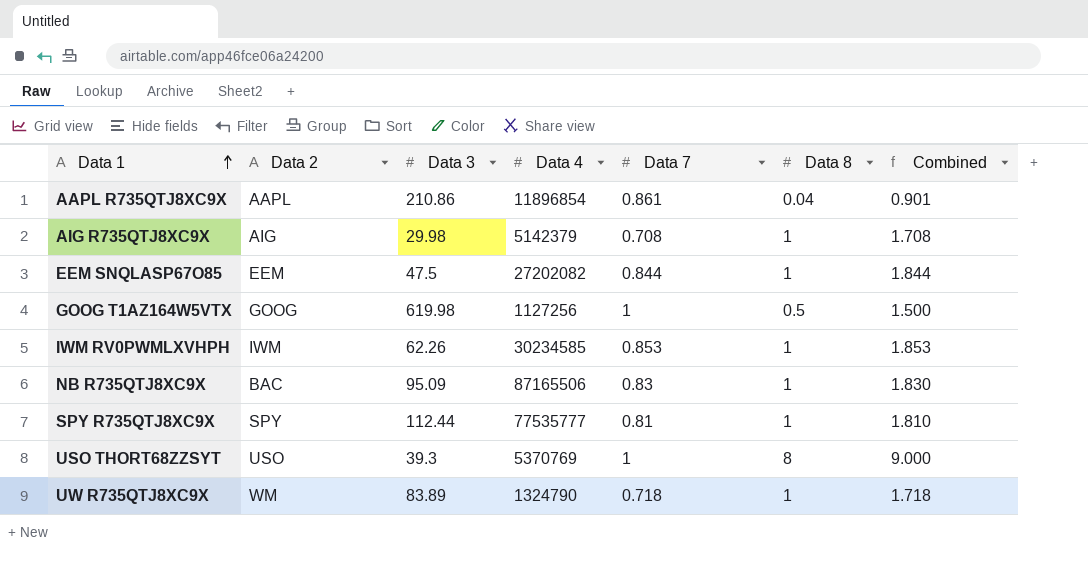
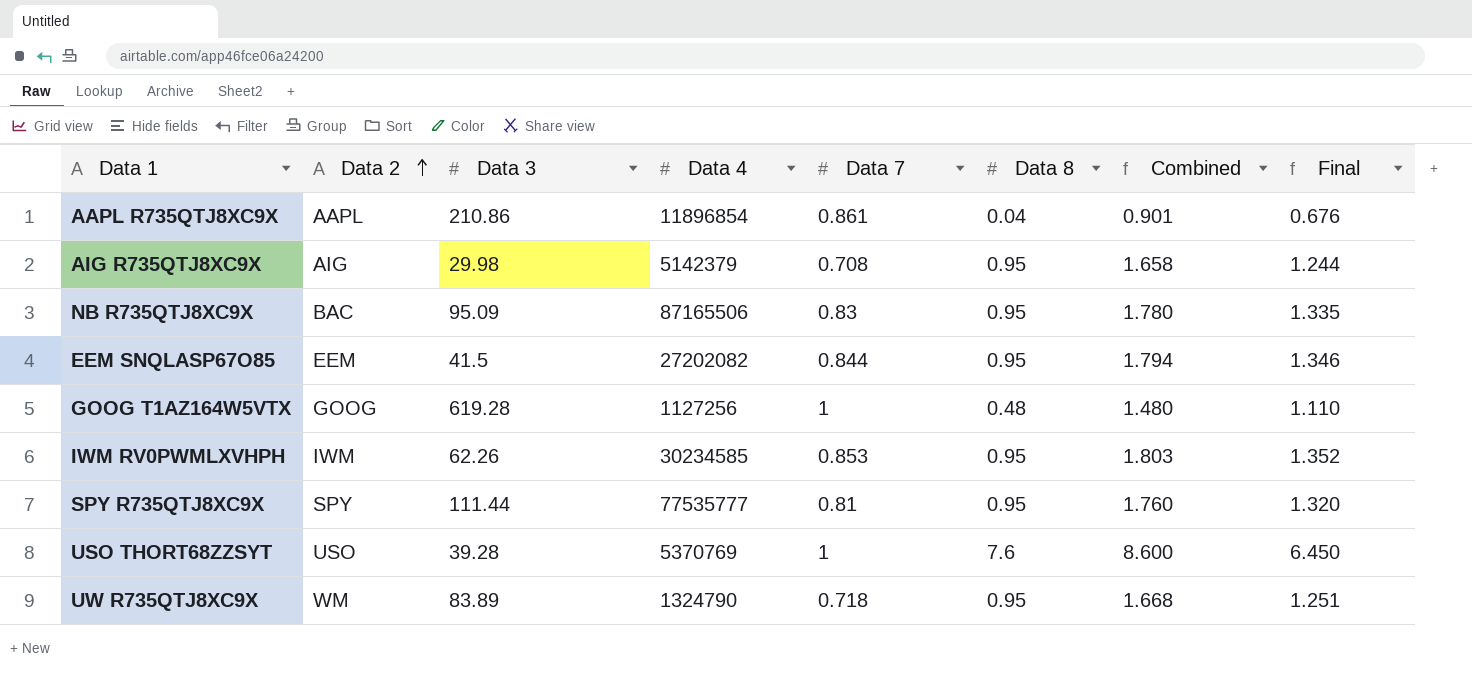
row order: Data 1 ascending -> Data 2 ascending
column Final | formula: none -> [Combined] * 0.75
AIG R735QTJ8XC9X | Data 8: 1 -> 0.95
AIG R735QTJ8XC9X | Combined: 1.708 -> 1.658
NB R735QTJ8XC9X | Data 8: 1 -> 0.95
NB R735QTJ8XC9X | Combined: 1.830 -> 1.780
EEM SNQLASP67O85 | Data 3: 47.5 -> 41.5
EEM SNQLASP67O85 | Data 8: 1 -> 0.95
EEM SNQLASP67O85 | Combined: 1.844 -> 1.794
GOOG T1AZ164W5VTX | Data 3: 619.98 -> 619.28
GOOG T1AZ164W5VTX | Data 8: 0.5 -> 0.48
GOOG T1AZ164W5VTX | Combined: 1.500 -> 1.480
IWM RV0PWMLXVHPH | Data 8: 1 -> 0.95
IWM RV0PWMLXVHPH | Combined: 1.853 -> 1.803
SPY R735QTJ8XC9X | Data 3: 112.44 -> 111.44
SPY R735QTJ8XC9X | Data 8: 1 -> 0.95
SPY R735QTJ8XC9X | Combined: 1.810 -> 1.760
USO THORT68ZZSYT | Data 3: 39.3 -> 39.28
USO THORT68ZZSYT | Data 8: 8 -> 7.6
USO THORT68ZZSYT | Combined: 9.000 -> 8.600
UW R735QTJ8XC9X | Data 8: 1 -> 0.95
UW R735QTJ8XC9X | Combined: 1.718 -> 1.668

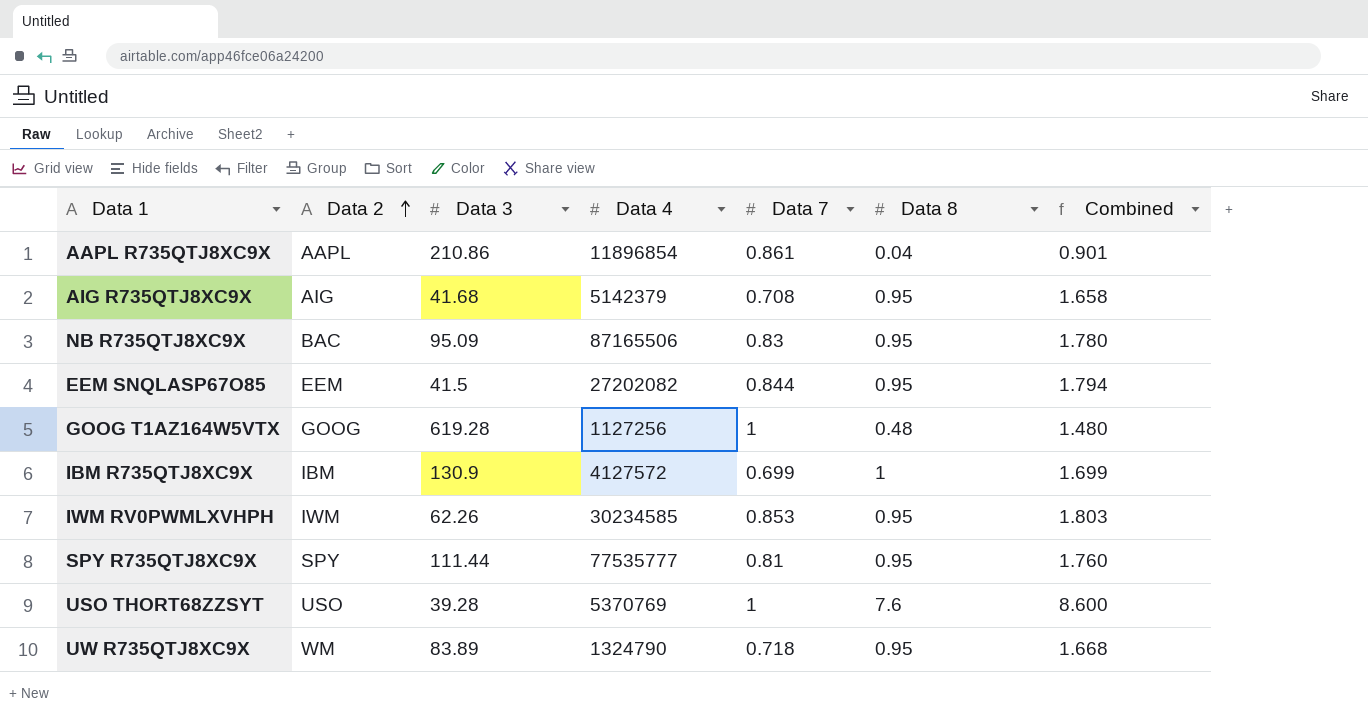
column Final | formula: [Combined] * 0.75 -> none
AIG R735QTJ8XC9X | Data 3: 29.98 -> 41.68
row IBM R735QTJ8XC9X: none -> IBM | 130.9 | 4127572 | 0.699 | 1 | 1.699

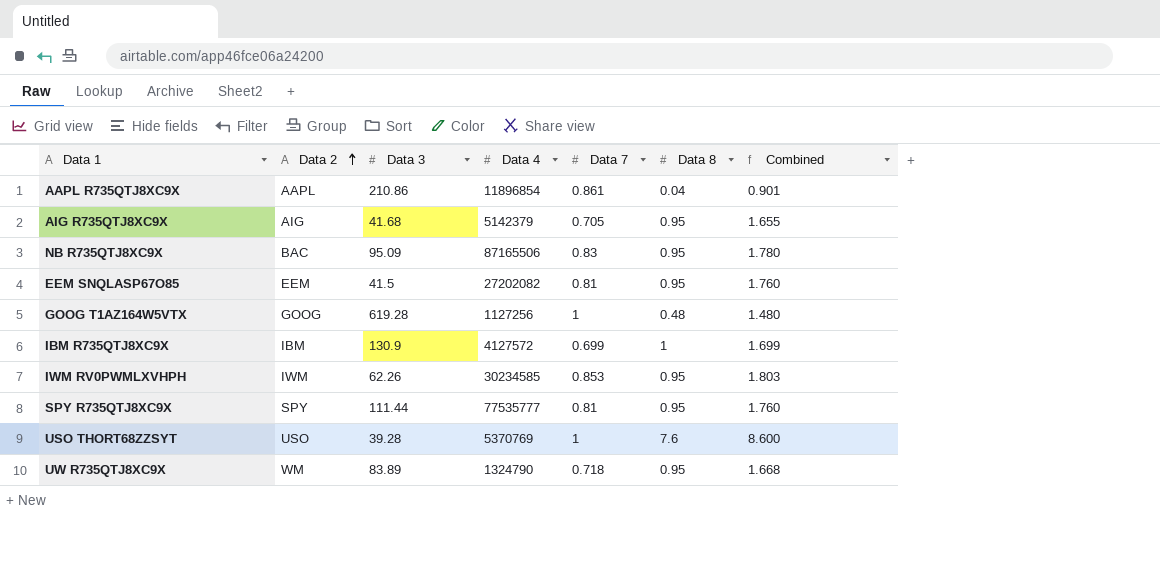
AIG R735QTJ8XC9X | Data 7: 0.708 -> 0.705
AIG R735QTJ8XC9X | Combined: 1.658 -> 1.655
EEM SNQLASP67O85 | Data 7: 0.844 -> 0.81
EEM SNQLASP67O85 | Combined: 1.794 -> 1.760

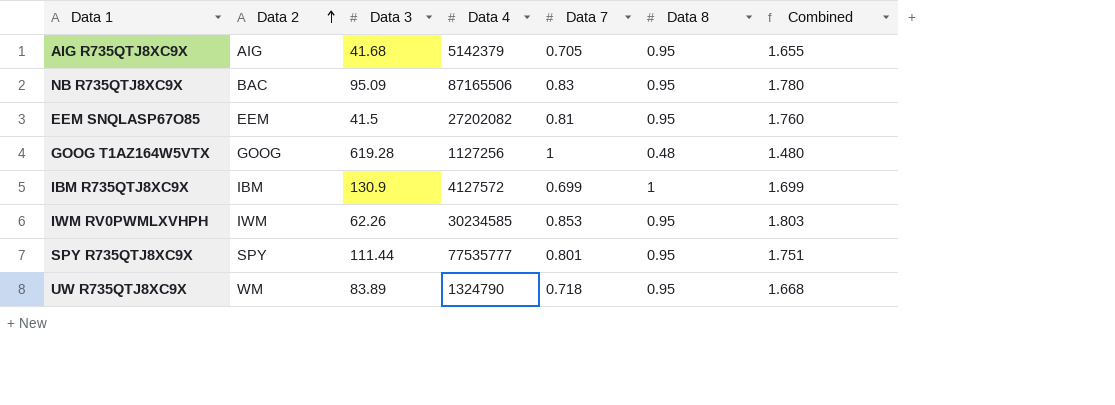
row AAPL R735QTJ8XC9X: AAPL | 210.86 | 11896854 | 0.861 | 0.04 | 0.901 -> none
row USO THORT68ZZSYT: USO | 39.28 | 5370769 | 1 | 7.6 | 8.600 -> none
SPY R735QTJ8XC9X | Data 7: 0.81 -> 0.801
SPY R735QTJ8XC9X | Combined: 1.760 -> 1.751

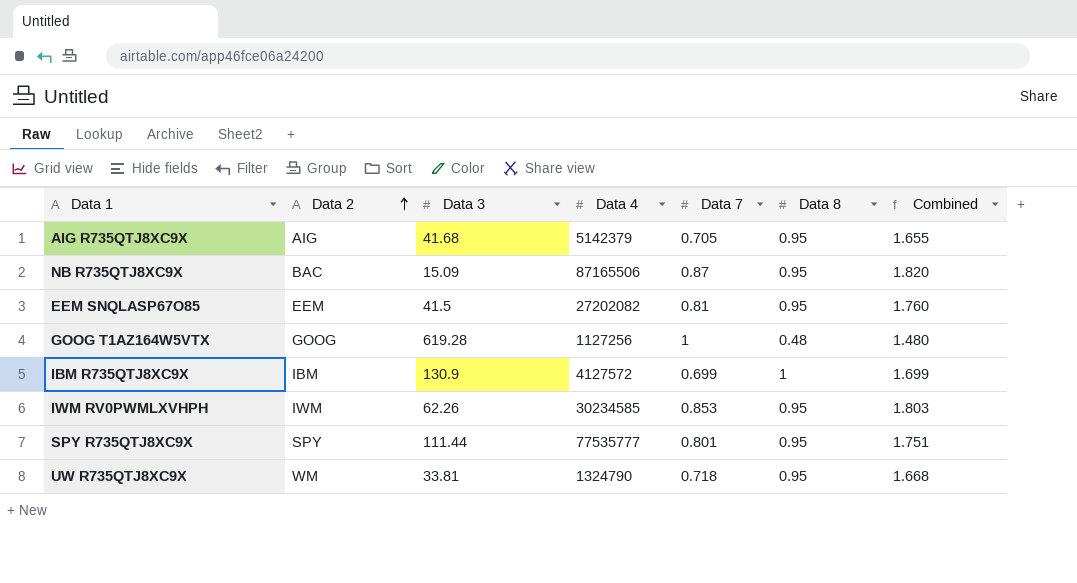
NB R735QTJ8XC9X | Data 3: 95.09 -> 15.09
NB R735QTJ8XC9X | Data 7: 0.83 -> 0.87
NB R735QTJ8XC9X | Combined: 1.780 -> 1.820
UW R735QTJ8XC9X | Data 3: 83.89 -> 33.81

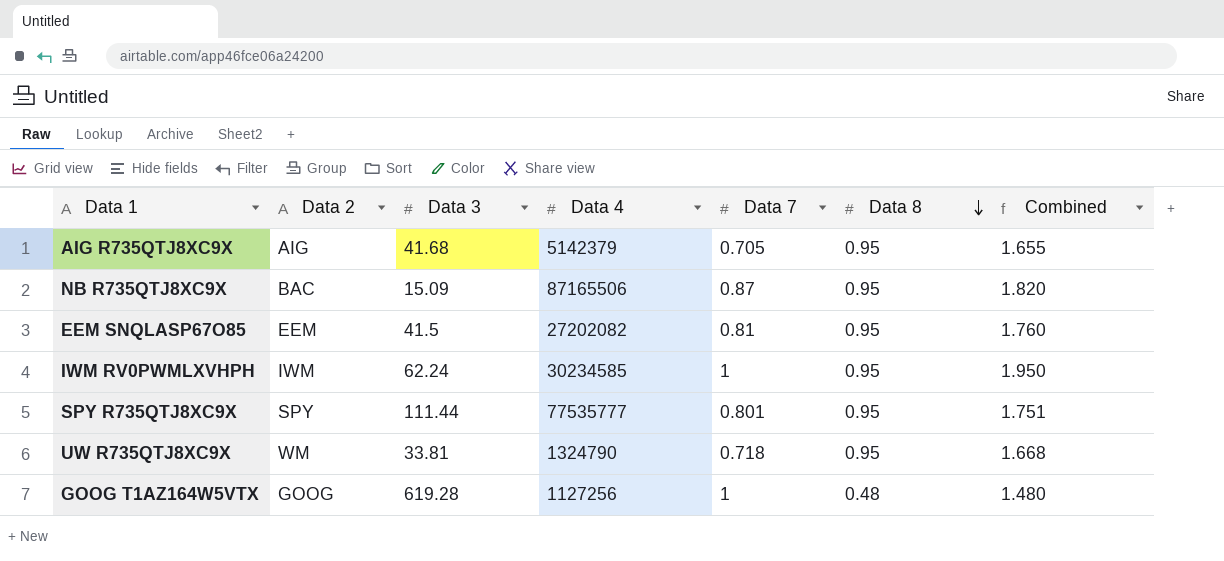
row order: Data 2 ascending -> Data 8 descending
row IBM R735QTJ8XC9X: IBM | 130.9 | 4127572 | 0.699 | 1 | 1.699 -> none
IWM RV0PWMLXVHPH | Data 3: 62.26 -> 62.24
IWM RV0PWMLXVHPH | Data 7: 0.853 -> 1
IWM RV0PWMLXVHPH | Combined: 1.803 -> 1.950

